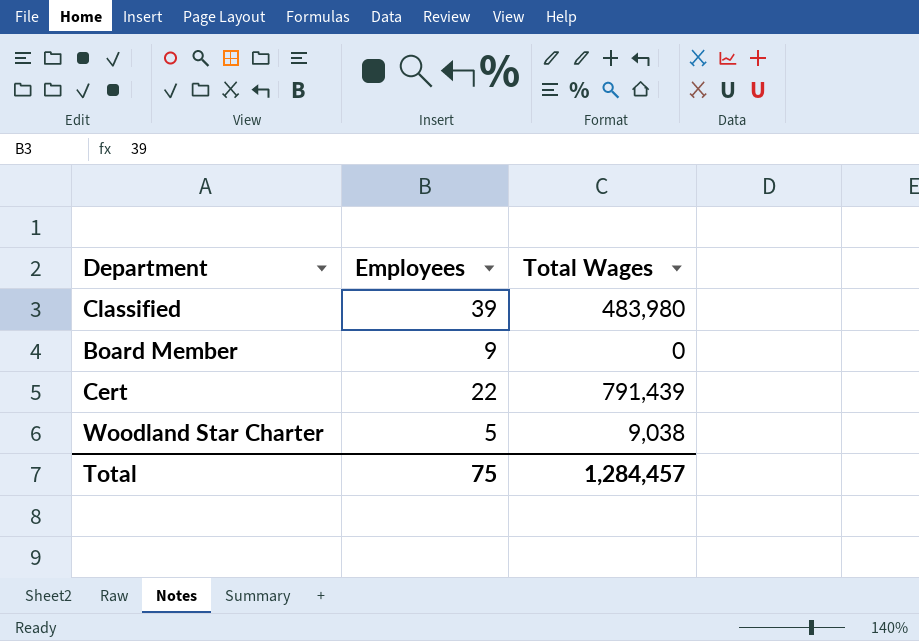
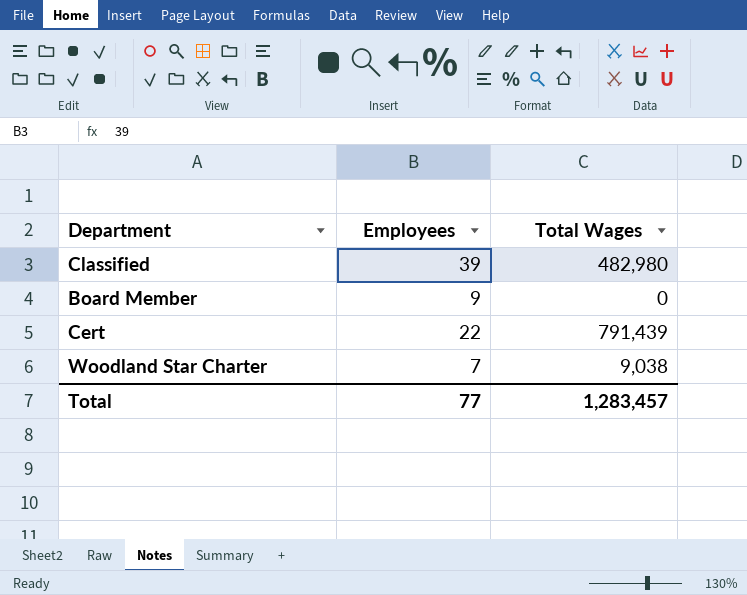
Classified | Total Wages: 483,980 -> 482,980
Woodland Star Charter | Employees: 5 -> 7
Total | Employees: 75 -> 77
Total | Total Wages: 1,284,457 -> 1,283,457

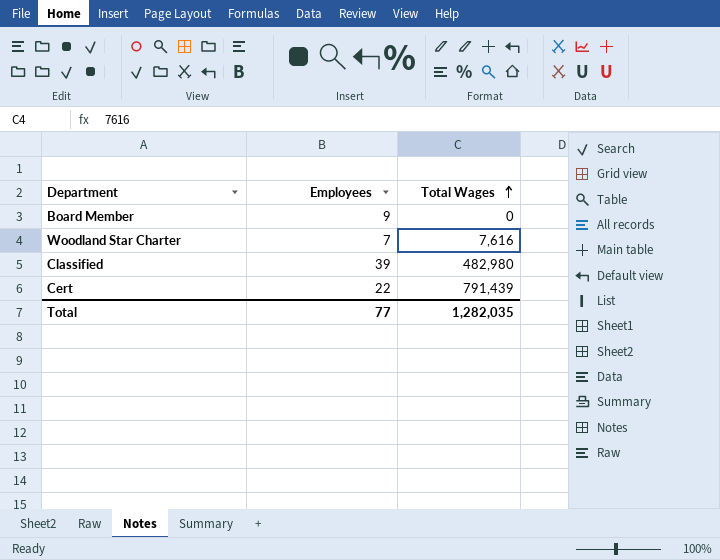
row order: none -> Total Wages ascending
Woodland Star Charter | Total Wages: 9,038 -> 7,616
Total | Total Wages: 1,283,457 -> 1,282,035

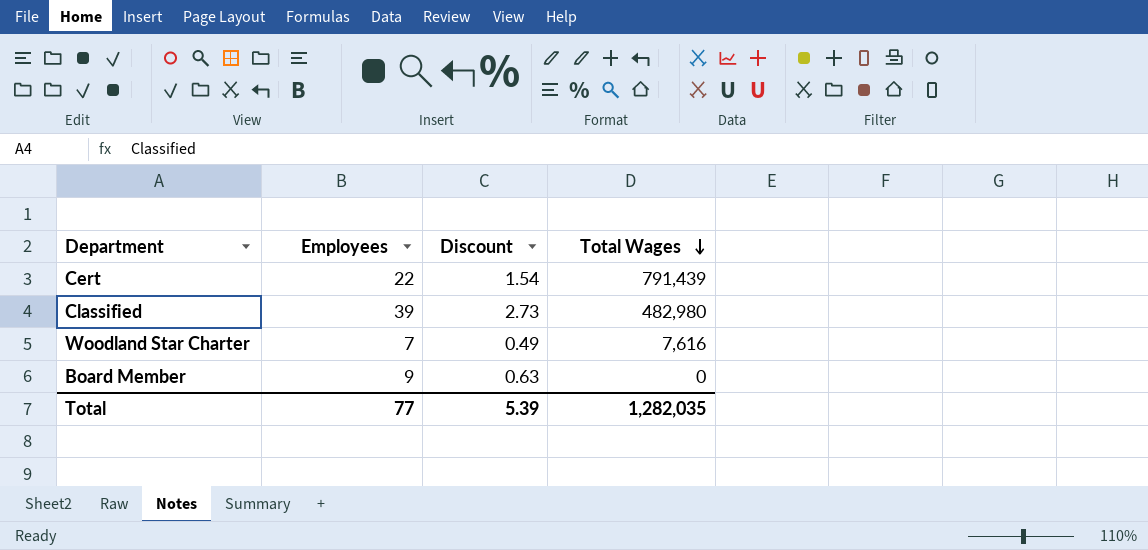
row order: Total Wages ascending -> Total Wages descending
column Discount | formula: none -> [Employees] * 0.07

